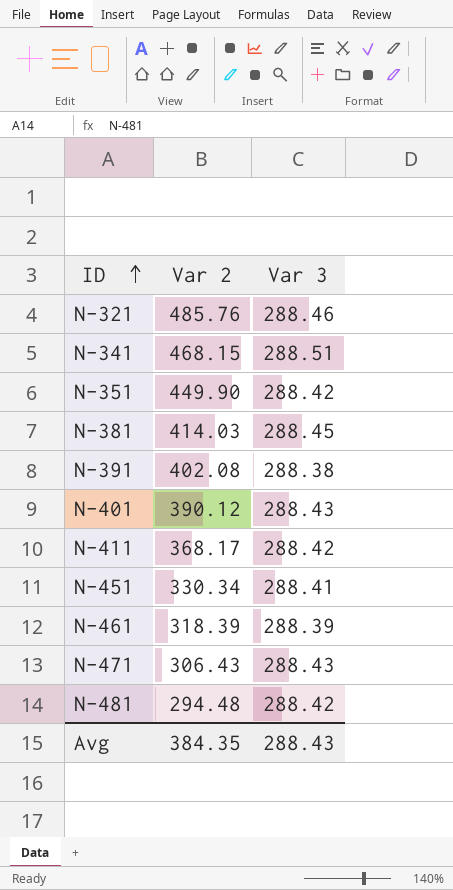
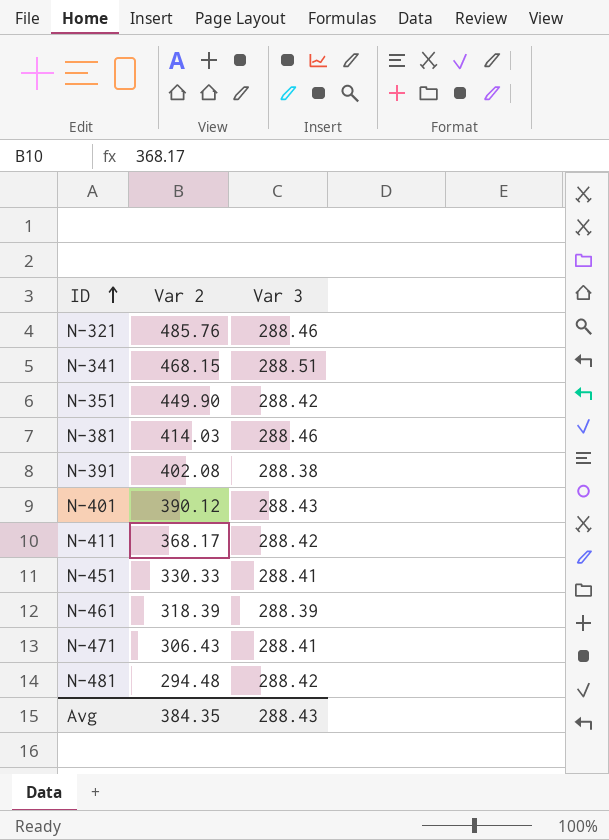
N-381 | Var 3: 288.45 -> 288.46
N-451 | Var 2: 330.34 -> 330.33
N-471 | Var 3: 288.43 -> 288.41

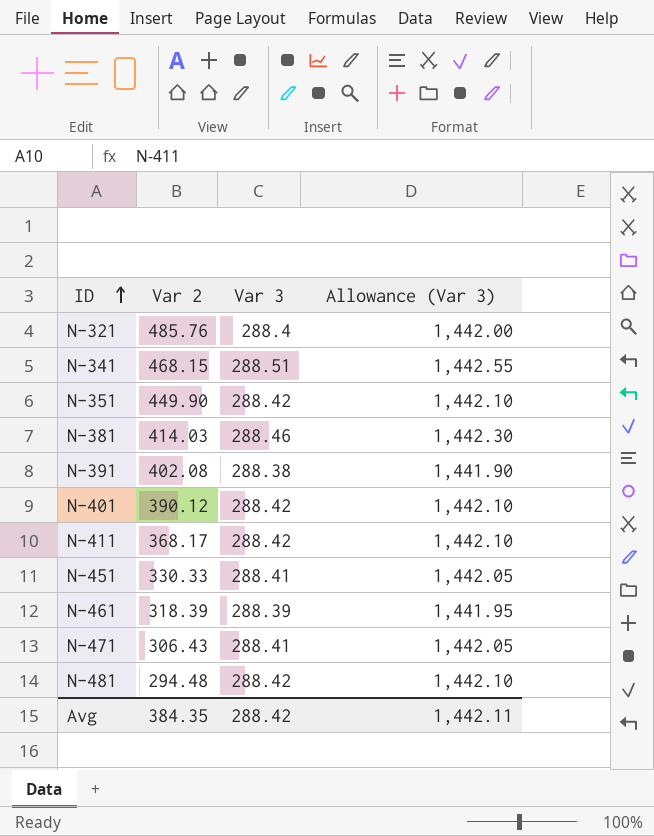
column Allowance (Var 3) | formula: none -> [Var 3] * 5
N-321 | Var 3: 288.46 -> 288.4
N-401 | Var 3: 288.43 -> 288.42
Avg | Var 3: 288.43 -> 288.42

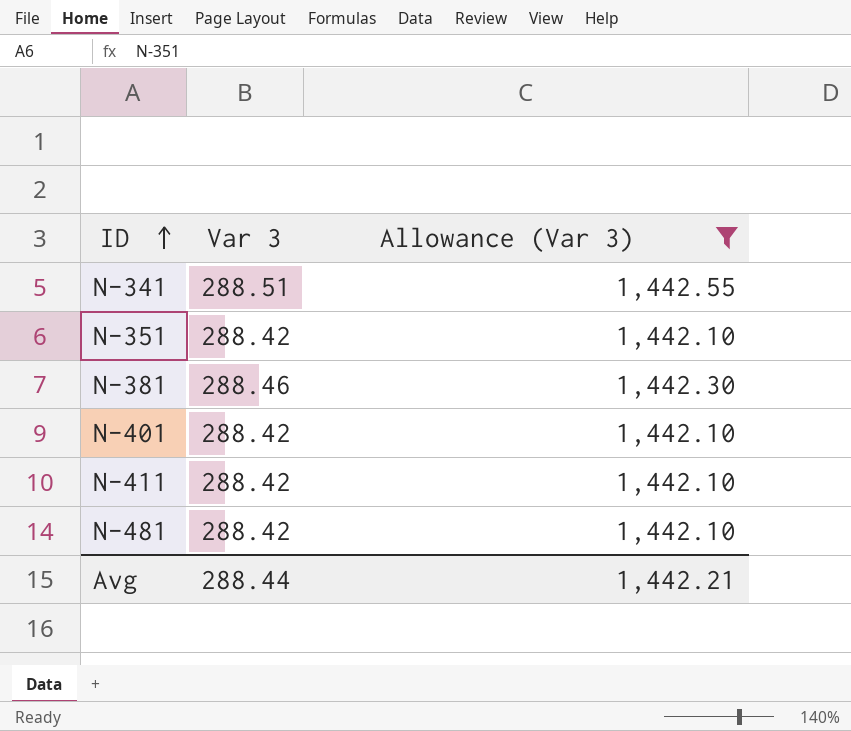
filter: none -> Allowance (Var 3) >= 1,442.10
column Var 2 | position: 2 -> none
Avg | Var 3: 288.42 -> 288.44
Avg | Allowance (Var 3): 1,442.11 -> 1,442.21

